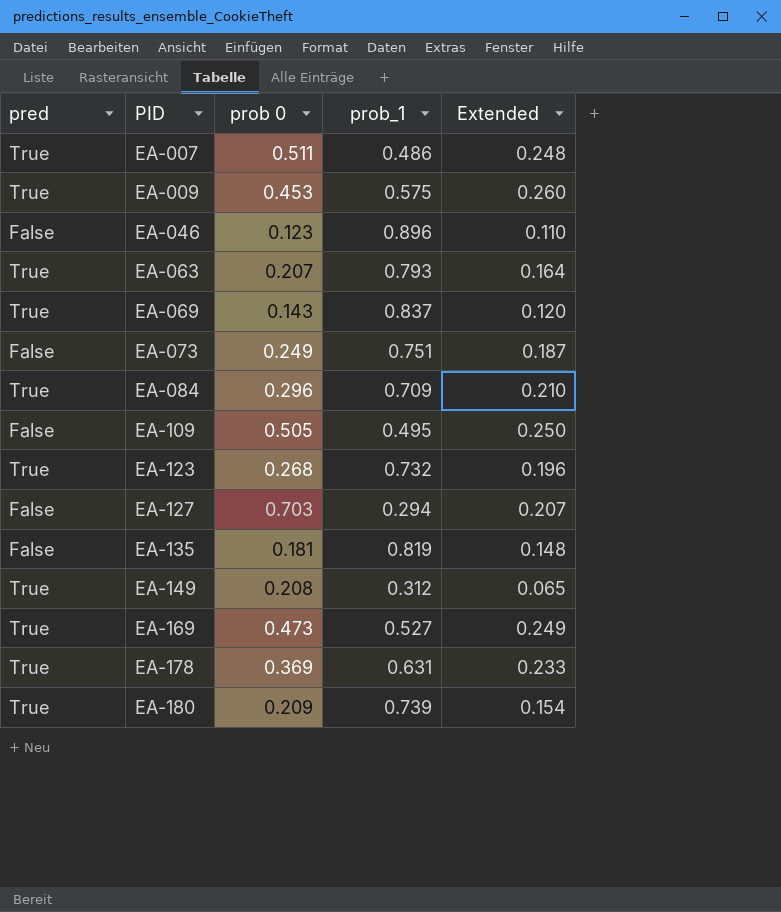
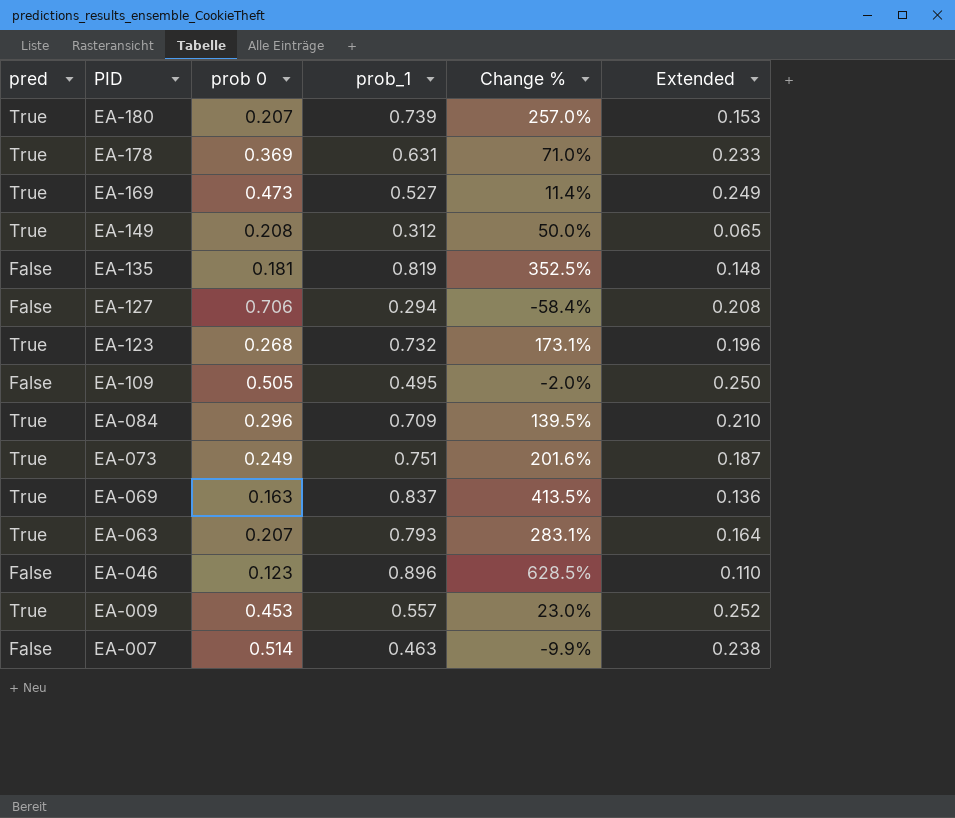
row order: PID ascending -> PID descending
column Change % | formula: none -> ([prob_1] - [prob 0]) / [prob 0]
EA-180 | prob 0: 0.209 -> 0.207
EA-180 | Extended: 0.154 -> 0.153
EA-127 | prob 0: 0.703 -> 0.706
EA-127 | Extended: 0.207 -> 0.208
EA-073 | pred: False -> True
EA-069 | prob 0: 0.143 -> 0.163
EA-069 | Extended: 0.120 -> 0.136
EA-009 | prob_1: 0.575 -> 0.557
EA-009 | Extended: 0.260 -> 0.252
EA-007 | pred: True -> False
EA-007 | prob 0: 0.511 -> 0.514
EA-007 | prob_1: 0.486 -> 0.463
EA-007 | Extended: 0.248 -> 0.238

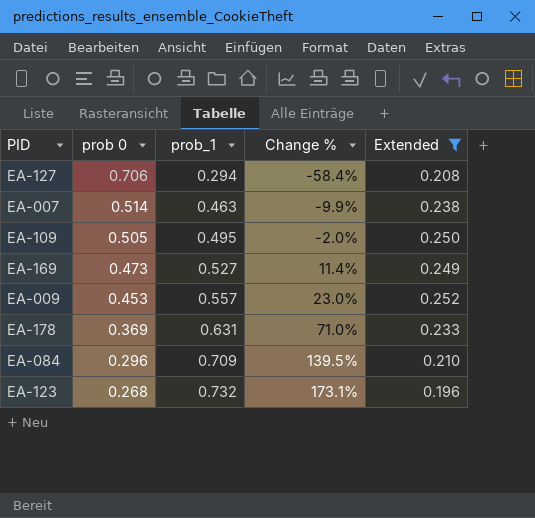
filter: none -> Extended >= 0.196
row order: PID descending -> prob 0 descending
column pred | position: 1 -> none

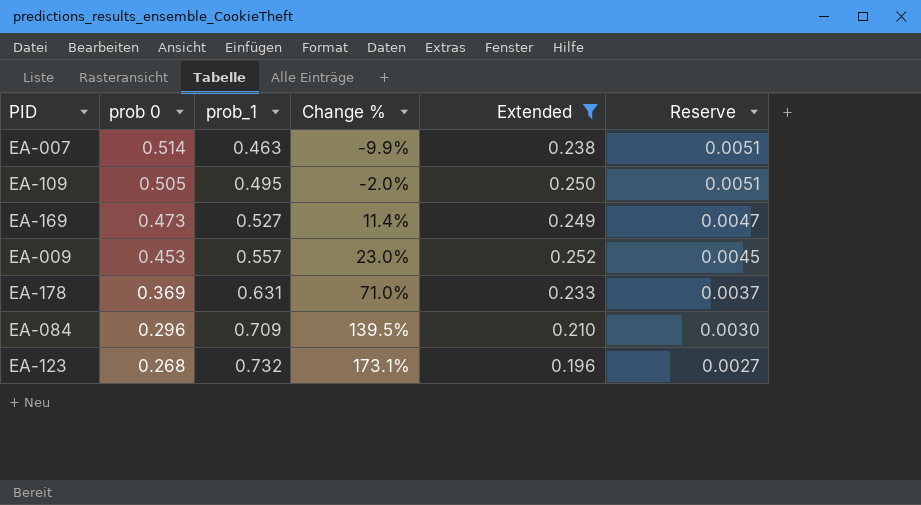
column Reserve | formula: none -> [prob 0] * 0.01
row EA-127: 0.706 | 0.294 | -58.4% | 0.208 -> none

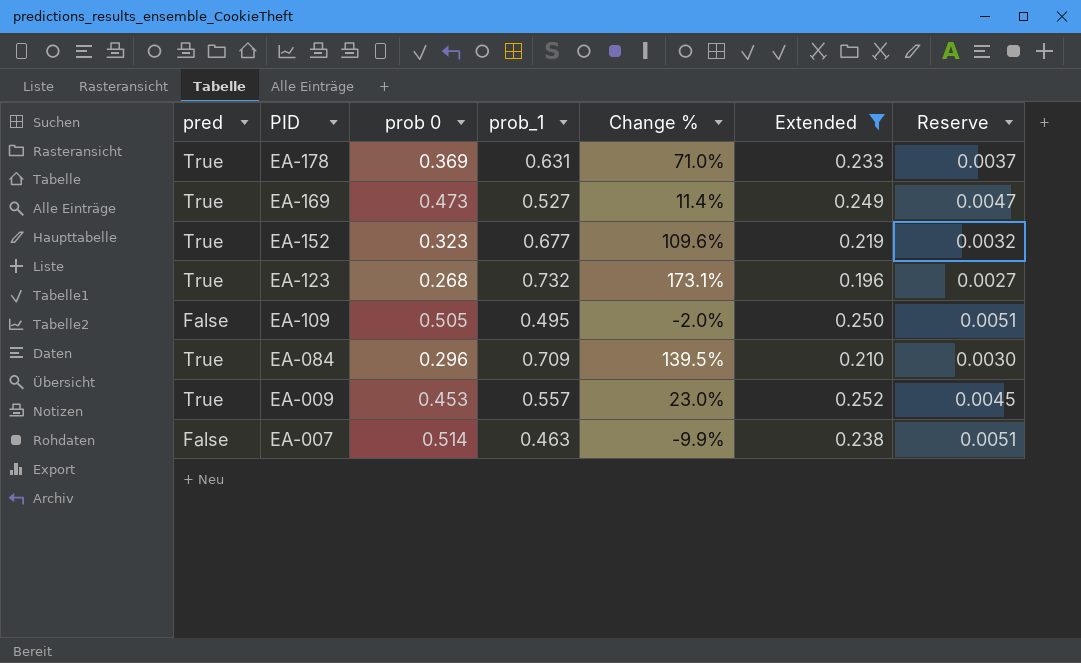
row order: prob 0 descending -> PID descending
column pred | position: none -> 1
row EA-152: none -> True | 0.323 | 0.677 | 109.6% | 0.219 | 0.0032

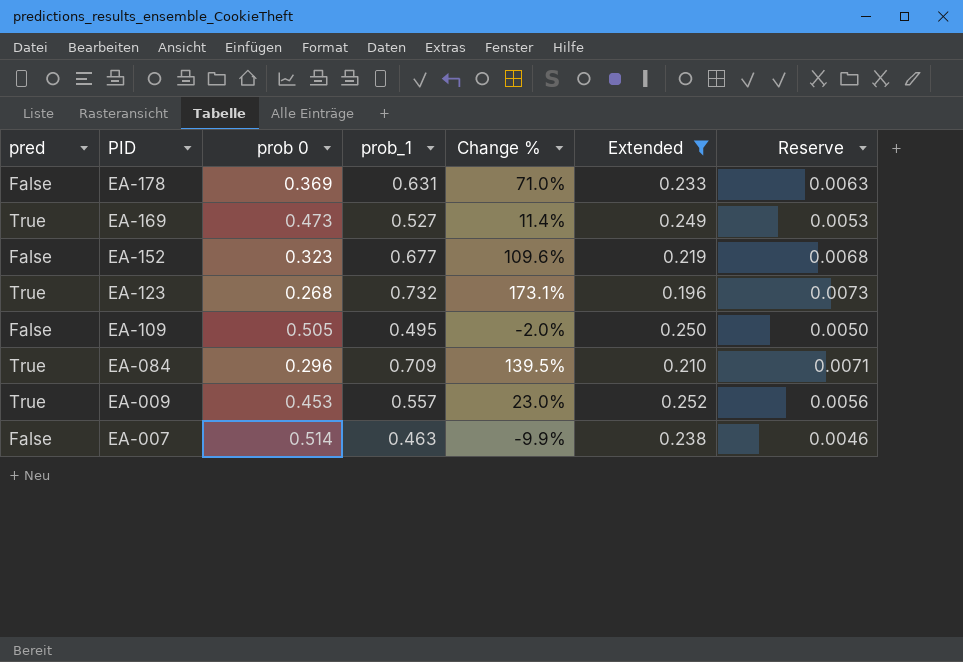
column Reserve | formula: [prob 0] * 0.01 -> [prob_1] * 0.01
EA-178 | pred: True -> False
EA-152 | pred: True -> False

